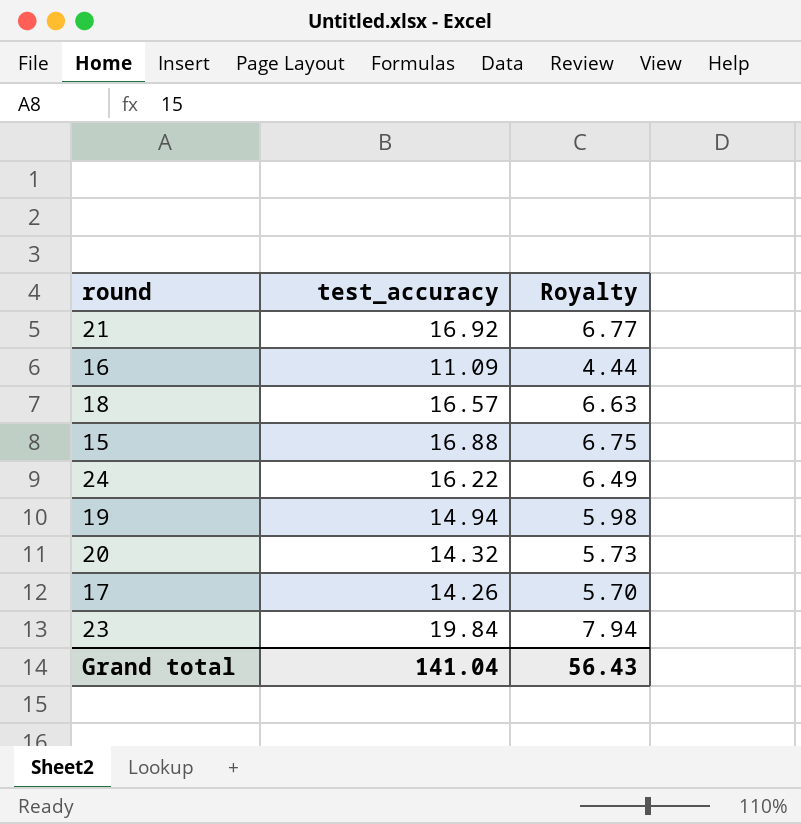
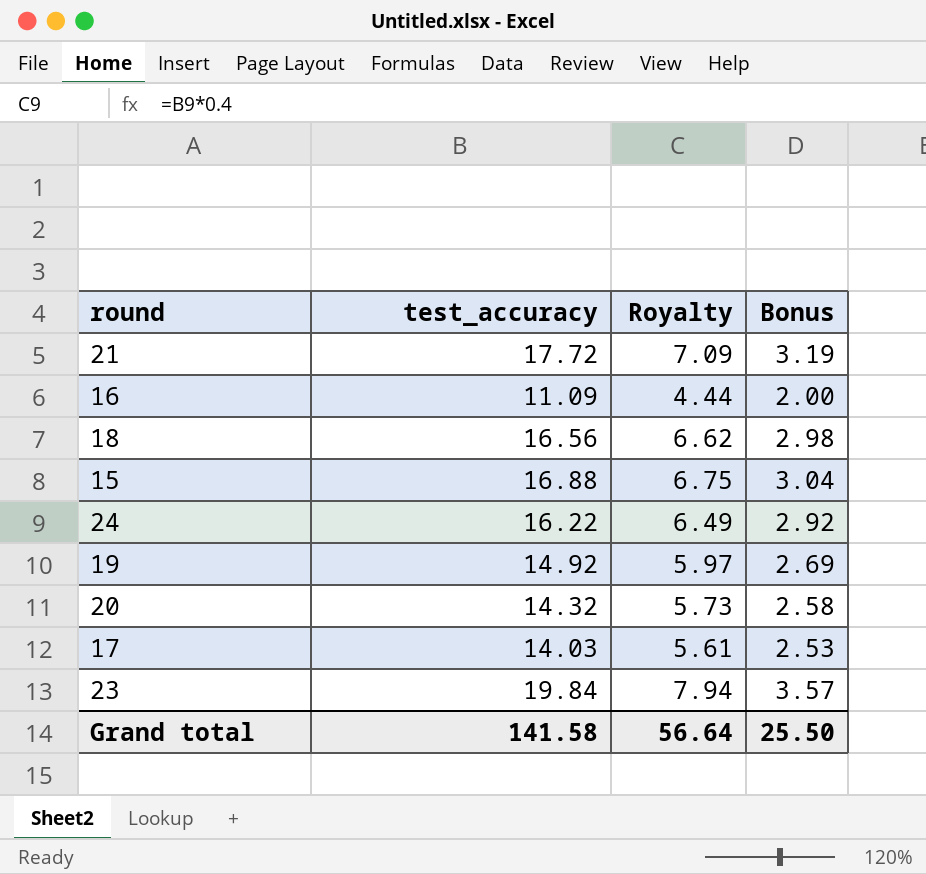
column Bonus | formula: none -> [test_accuracy] * 0.18
21 | test_accuracy: 16.92 -> 17.72
21 | Royalty: 6.77 -> 7.09
18 | test_accuracy: 16.57 -> 16.56
18 | Royalty: 6.63 -> 6.62
19 | test_accuracy: 14.94 -> 14.92
19 | Royalty: 5.98 -> 5.97
17 | test_accuracy: 14.26 -> 14.03
17 | Royalty: 5.70 -> 5.61
Grand total | test_accuracy: 141.04 -> 141.58
Grand total | Royalty: 56.43 -> 56.64

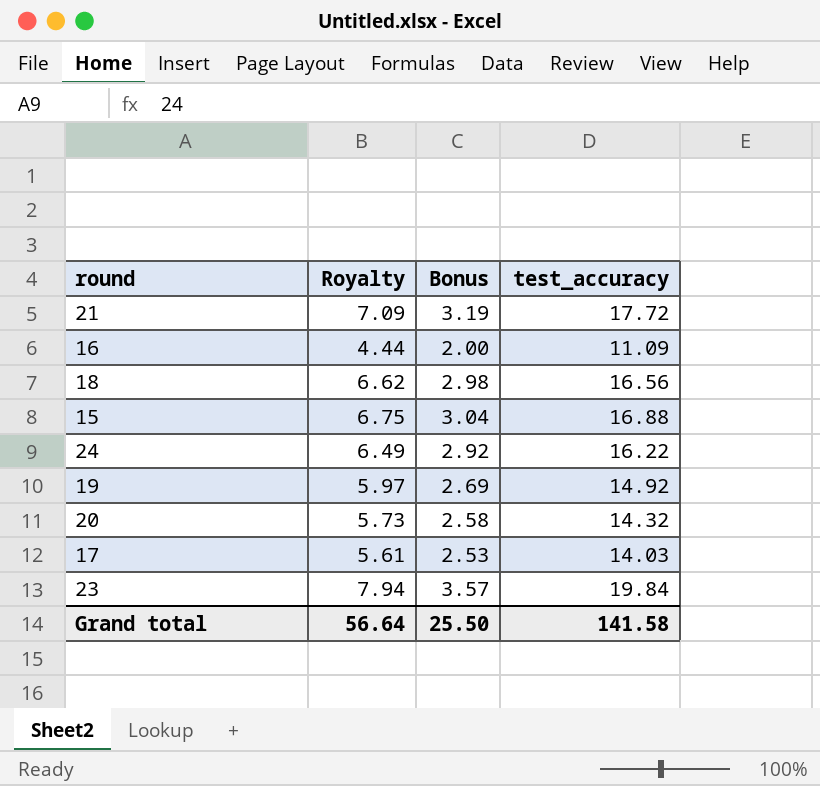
column test_accuracy | position: 2 -> 4

